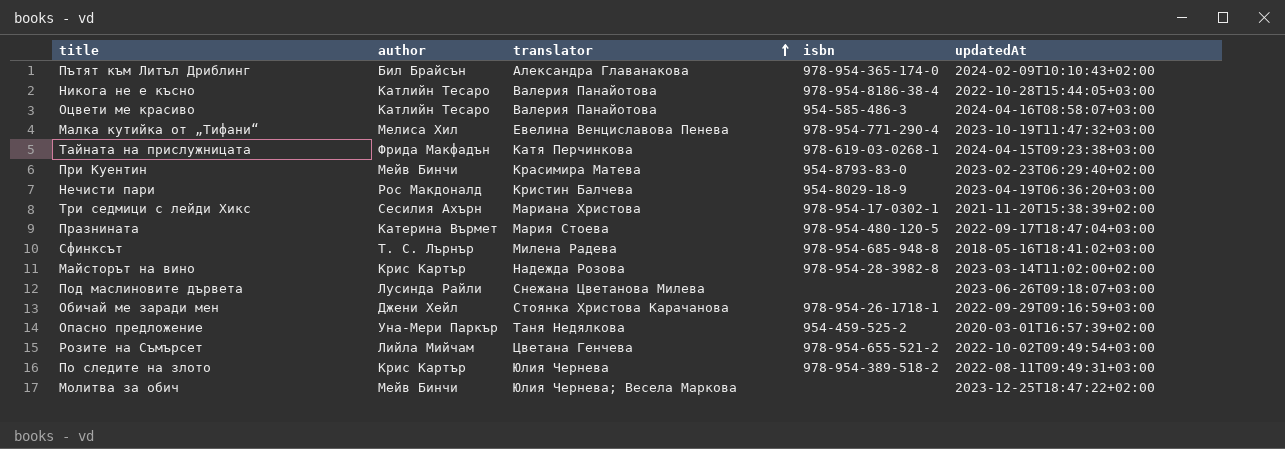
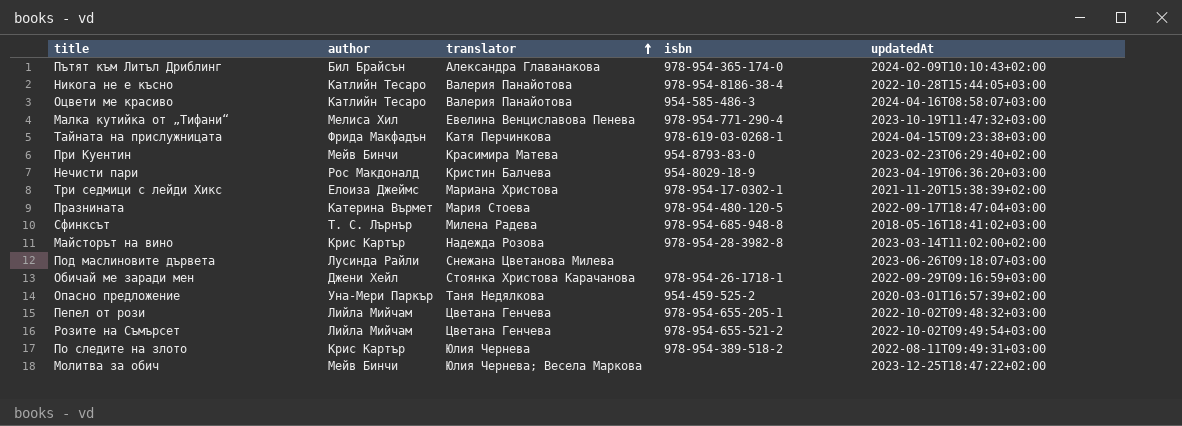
Три седмици с лейди Хикс | author: Сесилия Ахърн -> Елоиза Джеймс
row Пепел от рози: none -> Лийла Мийчам | Цветана Генчева | 978-954-655-205-1 | 2022-10-02T09:48:32+03:00

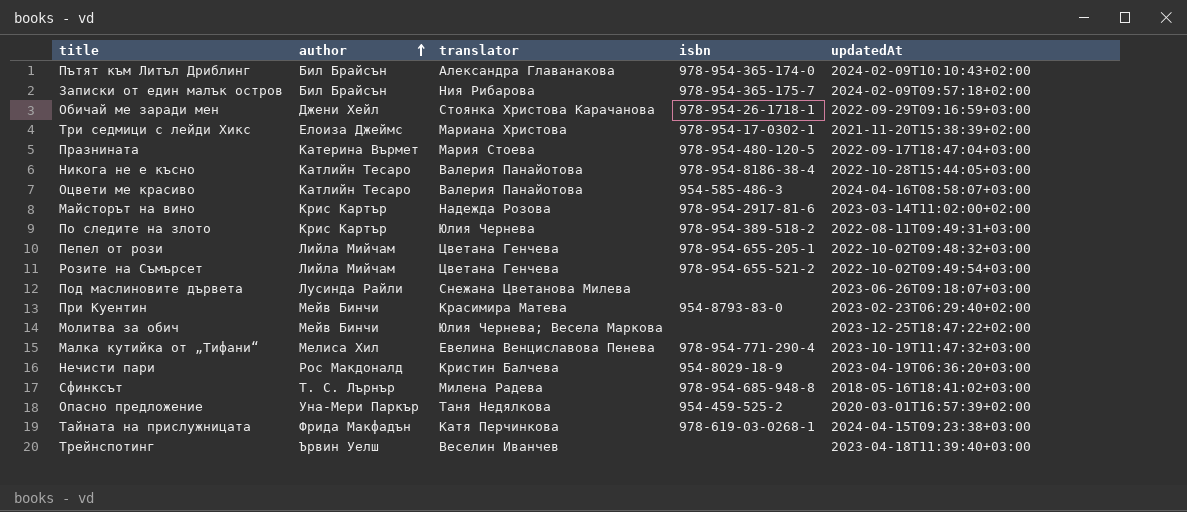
row order: translator ascending -> author ascending
row Записки от един малък остров: none -> Бил Брайсън | Ния Рибарова | 978-954-365-175-7 | 2024-02-09T09:57:18+02:00
Майсторът на вино | isbn: 978-954-28-3982-8 -> 978-954-2917-81-6
row Трейнспотинг: none -> Ървин Уелш | Веселин Иванчев | none | 2023-04-18T11:39:40+03:00

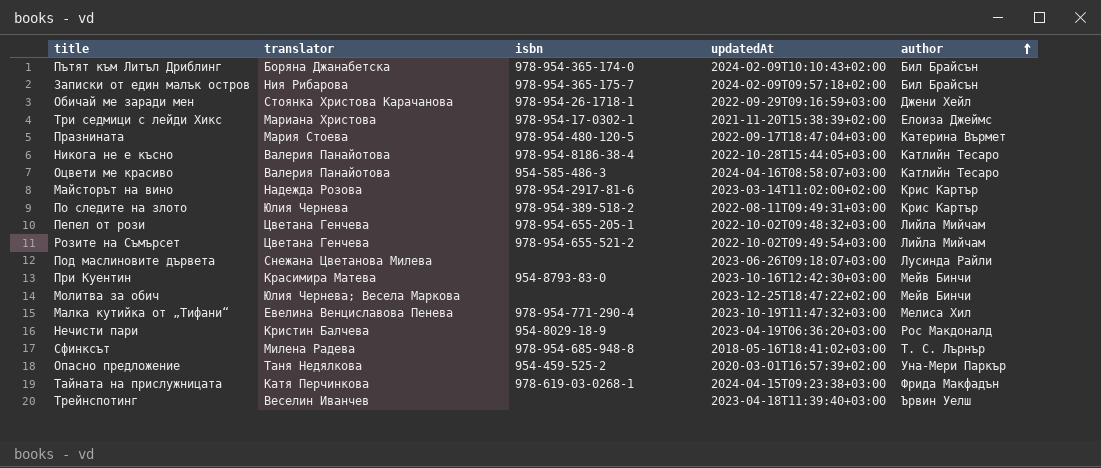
column author | position: 2 -> 5
Пътят към Литъл Дриблинг | translator: Александра Главанакова -> Боряна Джанабетска
При Куентин | updatedAt: 2023-02-23T06:29:40+02:00 -> 2023-10-16T12:42:30+03:00

